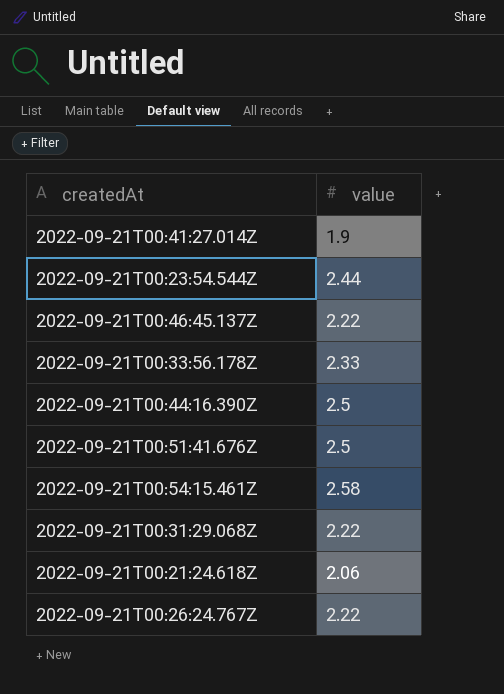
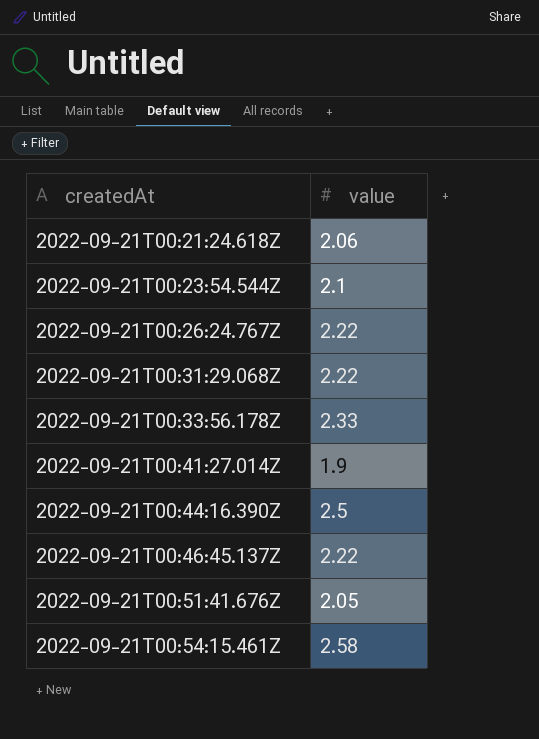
row order: none -> createdAt ascending
2022-09-21T00:23:54.544Z | value: 2.44 -> 2.1
2022-09-21T00:51:41.676Z | value: 2.5 -> 2.05

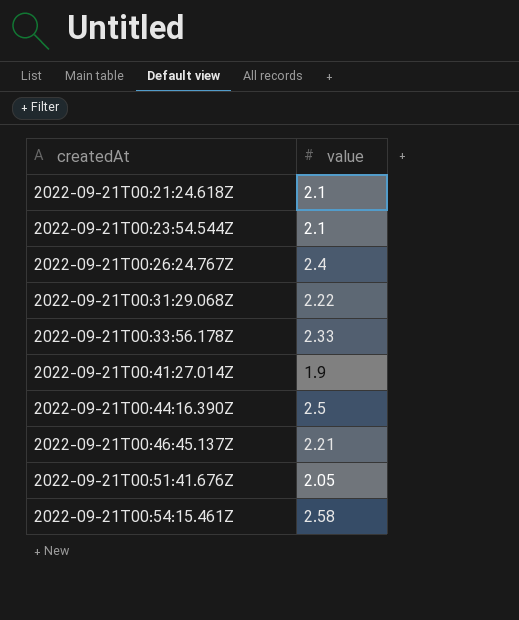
2022-09-21T00:21:24.618Z | value: 2.06 -> 2.1
2022-09-21T00:26:24.767Z | value: 2.22 -> 2.4
2022-09-21T00:46:45.137Z | value: 2.22 -> 2.21

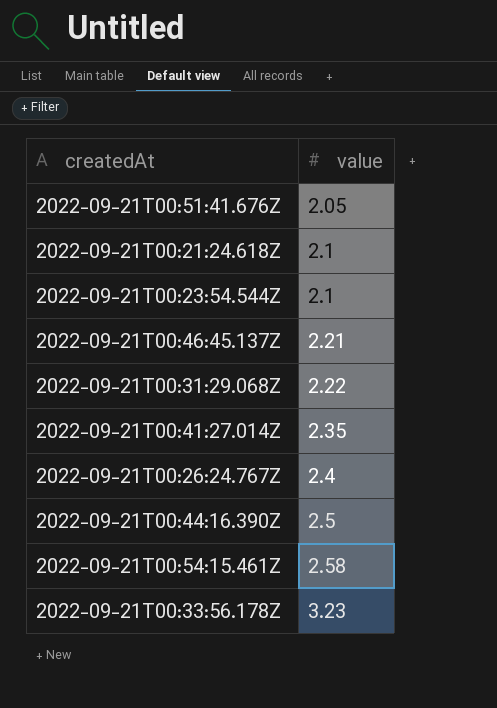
row order: createdAt ascending -> value ascending
2022-09-21T00:41:27.014Z | value: 1.9 -> 2.35
2022-09-21T00:33:56.178Z | value: 2.33 -> 3.23

